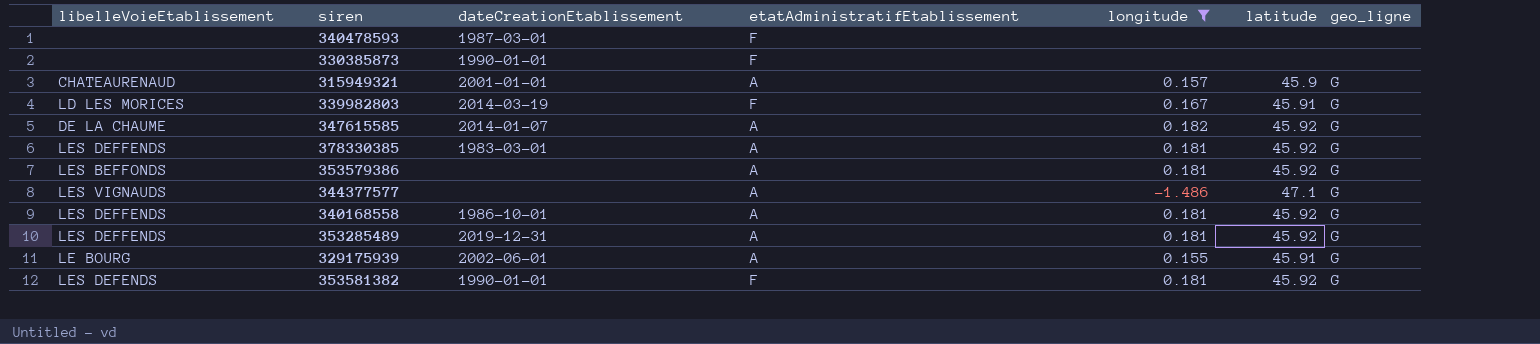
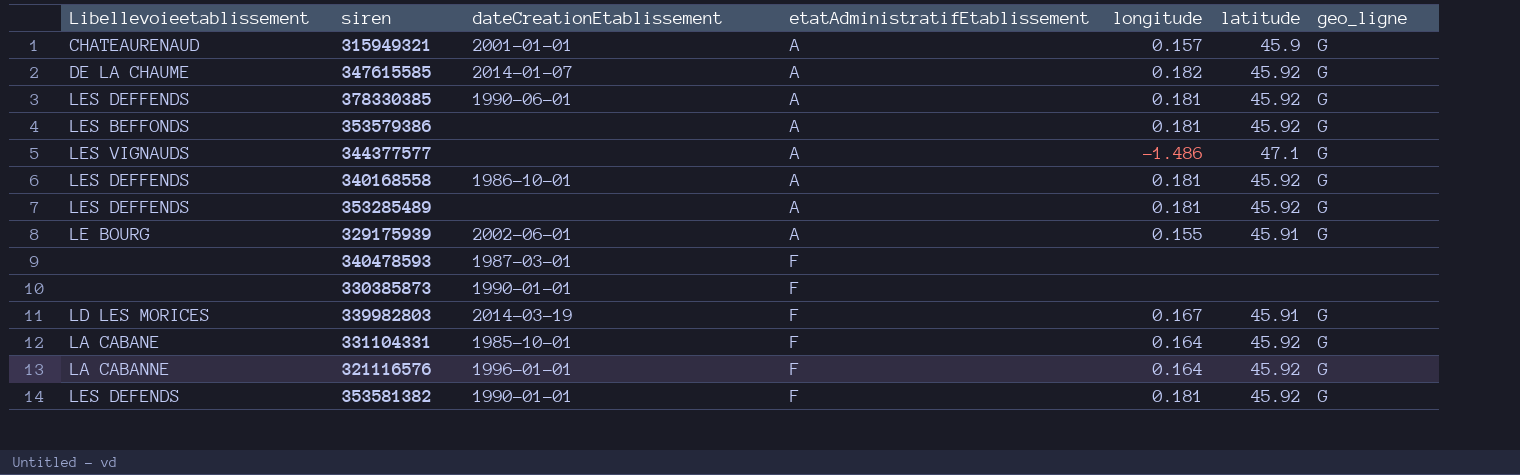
filter: longitude != 0.164 -> none
row order: none -> etatAdministratifEtablissement ascending
column name: libelleVoieEtablissement -> Libellevoieetablissement
378330385 | dateCreationEtablissement: 1983-03-01 -> 1990-06-01
353285489 | dateCreationEtablissement: 2019-12-31 -> none

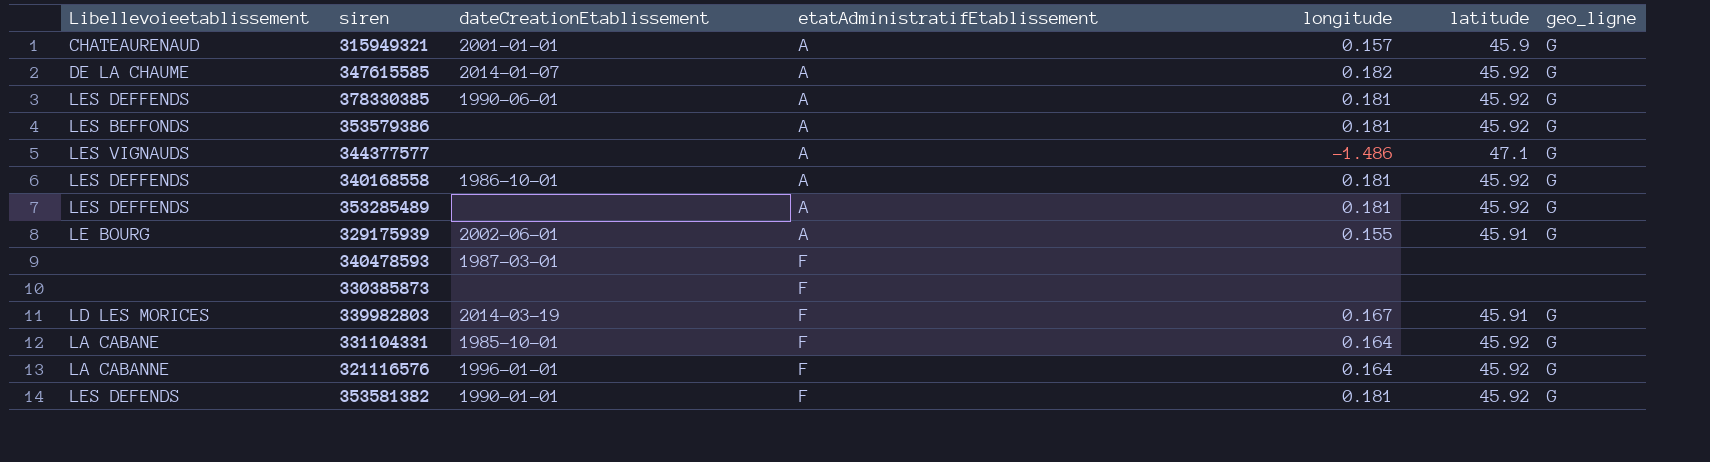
330385873 | dateCreationEtablissement: 1990-01-01 -> none

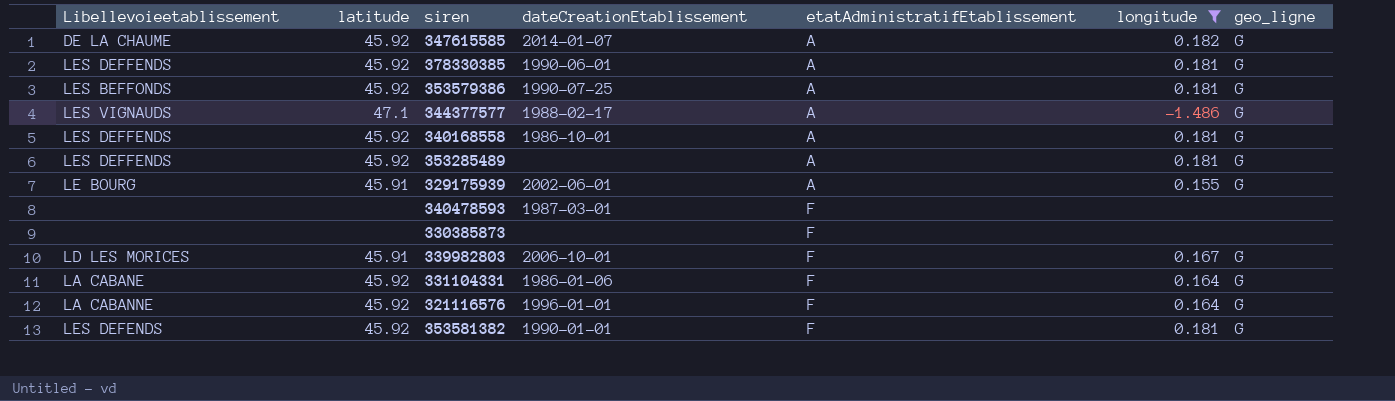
filter: none -> longitude != 0.157
column latitude | position: 6 -> 2
353579386 | dateCreationEtablissement: none -> 1990-07-25
344377577 | dateCreationEtablissement: none -> 1988-02-17
339982803 | dateCreationEtablissement: 2014-03-19 -> 2006-10-01
331104331 | dateCreationEtablissement: 1985-10-01 -> 1986-01-06

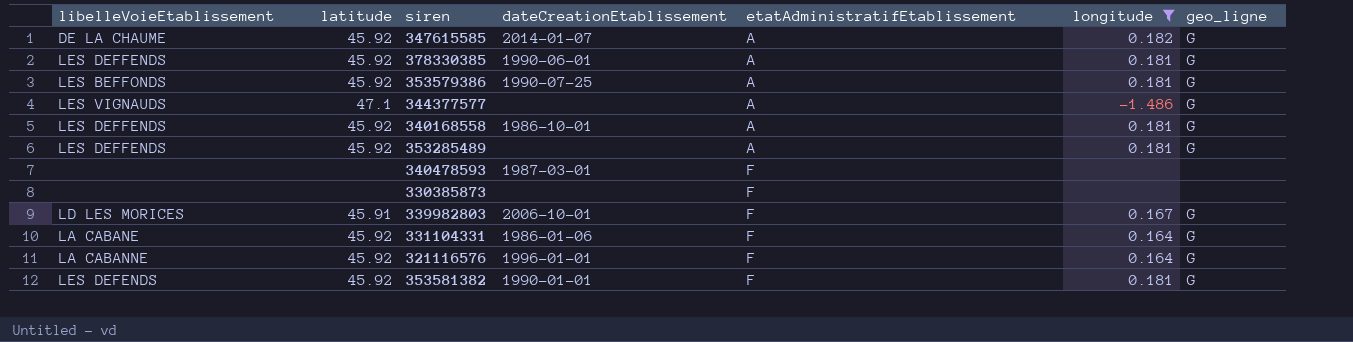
column name: Libellevoieetablissement -> libelleVoieEtablissement
row 329175939: LE BOURG | 45.91 | 2002-06-01 | A | 0.155 | G -> none
344377577 | dateCreationEtablissement: 1988-02-17 -> none

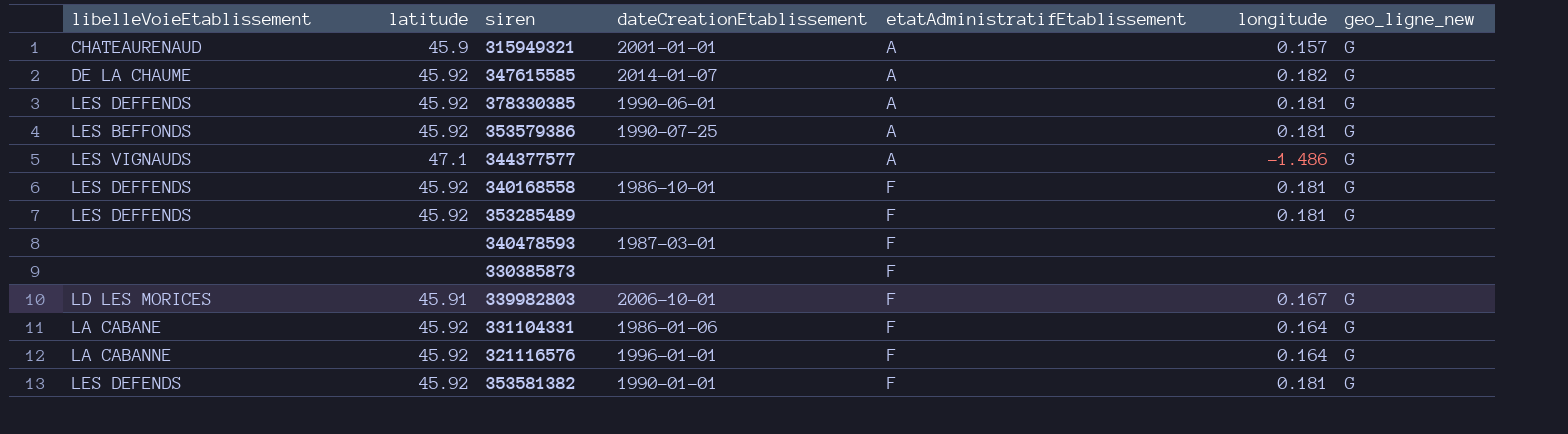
filter: longitude != 0.157 -> none
column name: geo_ligne -> geo_ligne_new
340168558 | etatAdministratifEtablissement: A -> F
353285489 | etatAdministratifEtablissement: A -> F

